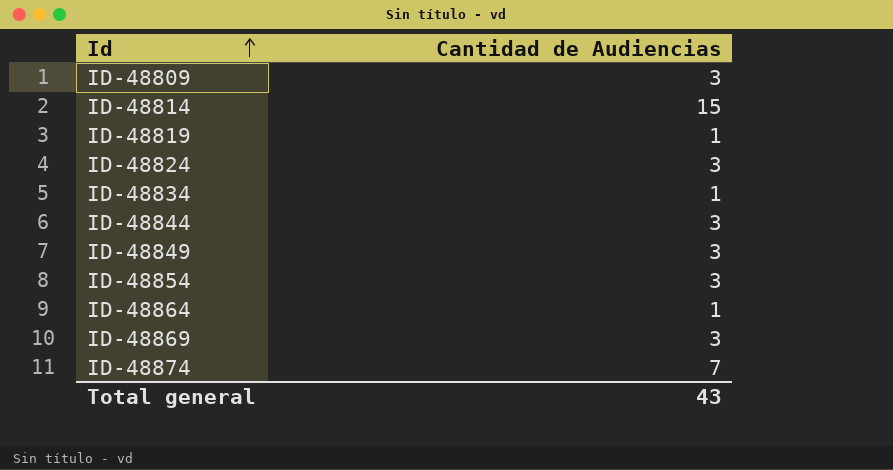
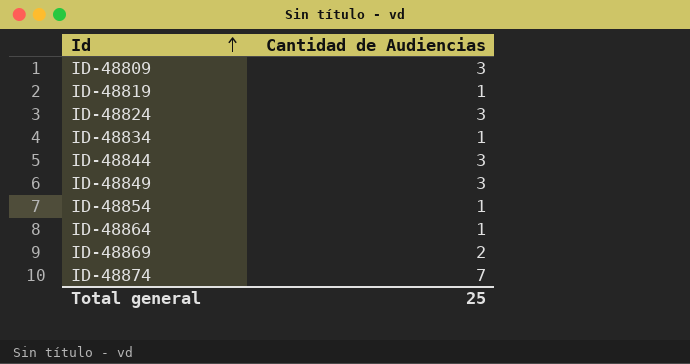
row ID-48814: 15 -> none
ID-48854 | Cantidad de Audiencias: 3 -> 1
ID-48869 | Cantidad de Audiencias: 3 -> 2
Total general | Cantidad de Audiencias: 43 -> 25

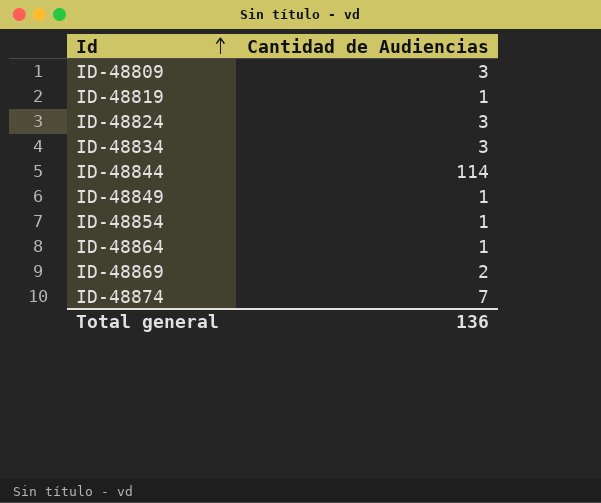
ID-48834 | Cantidad de Audiencias: 1 -> 3
ID-48844 | Cantidad de Audiencias: 3 -> 114
ID-48849 | Cantidad de Audiencias: 3 -> 1
Total general | Cantidad de Audiencias: 25 -> 136

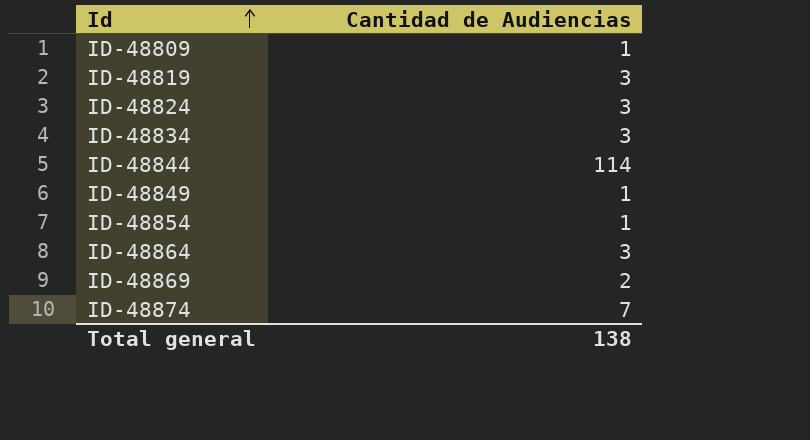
ID-48809 | Cantidad de Audiencias: 3 -> 1
ID-48819 | Cantidad de Audiencias: 1 -> 3
ID-48864 | Cantidad de Audiencias: 1 -> 3
Total general | Cantidad de Audiencias: 136 -> 138

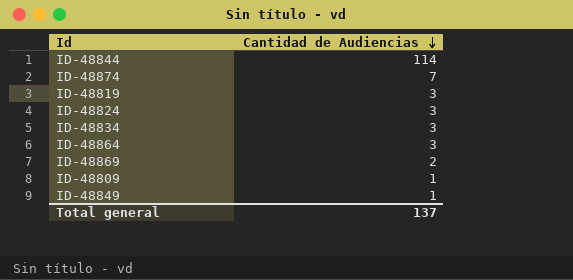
row order: Id ascending -> Cantidad de Audiencias descending
row ID-48854: 1 -> none
Total general | Cantidad de Audiencias: 138 -> 137

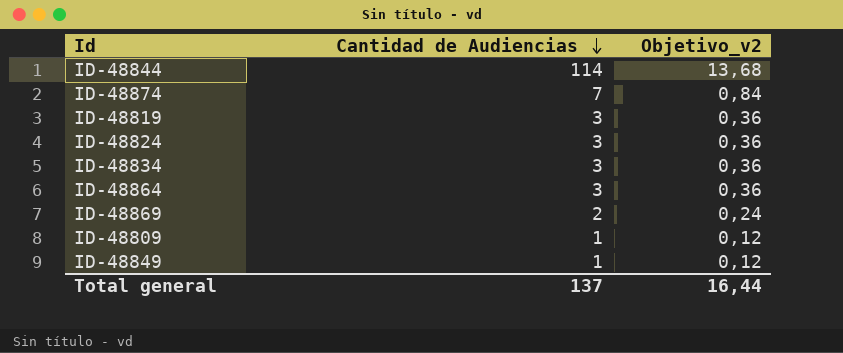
column Objetivo_v2 | formula: none -> [Cantidad de Audiencias] * 0,12

